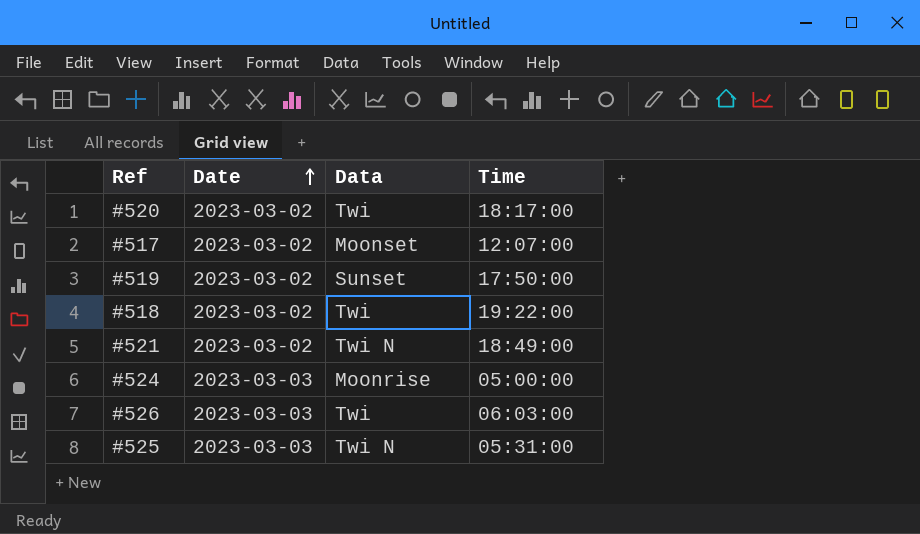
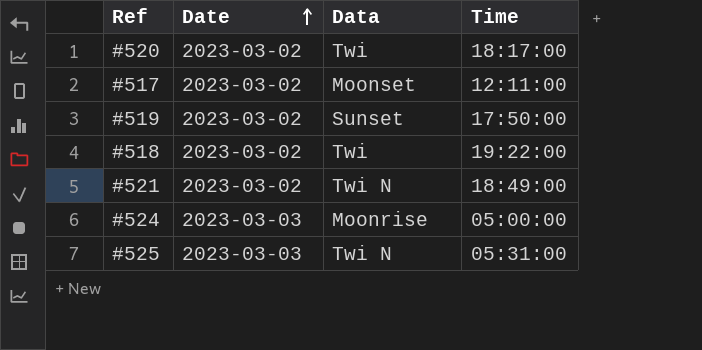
row #526: 2023-03-03 | Twi | 06:03:00 -> none
#517 | Time: 12:07:00 -> 12:11:00

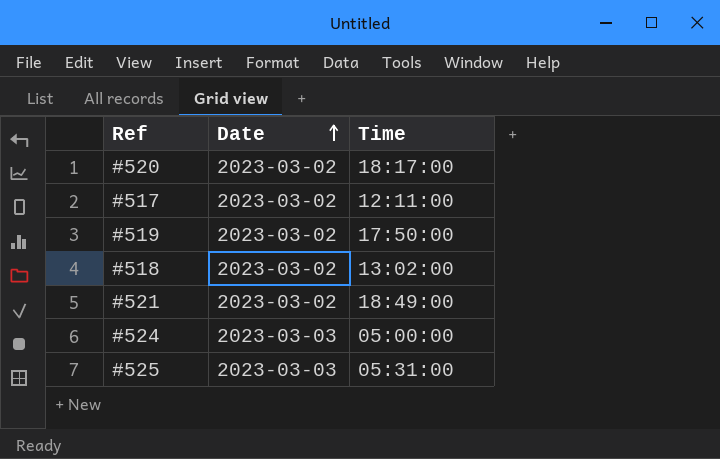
column Data | position: 3 -> none
#518 | Time: 19:22:00 -> 13:02:00

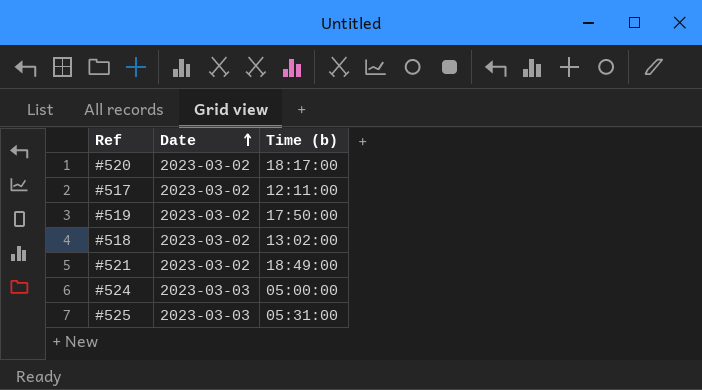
column name: Time -> Time (b)

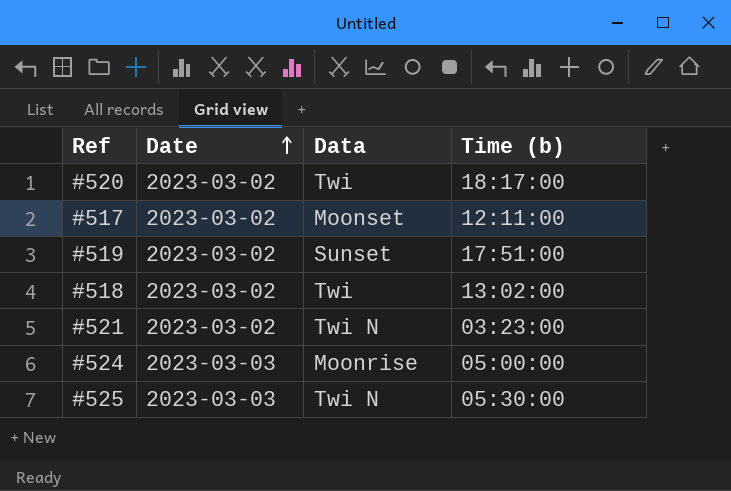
column Data | position: none -> 3
#519 | Time (b): 17:50:00 -> 17:51:00
#521 | Time (b): 18:49:00 -> 03:23:00
#525 | Time (b): 05:31:00 -> 05:30:00

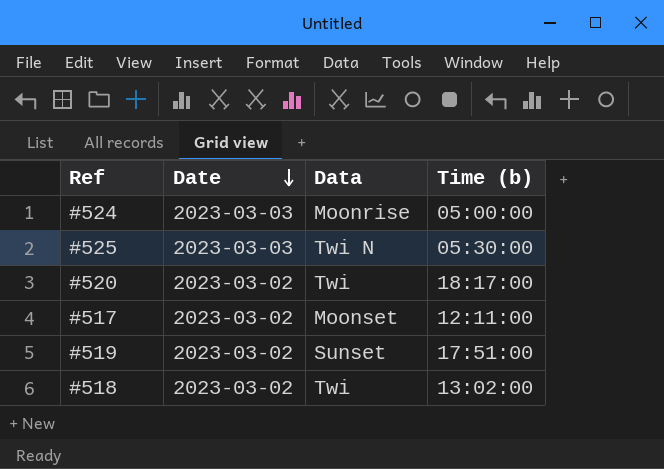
row order: Date ascending -> Date descending
row #521: 2023-03-02 | Twi N | 03:23:00 -> none

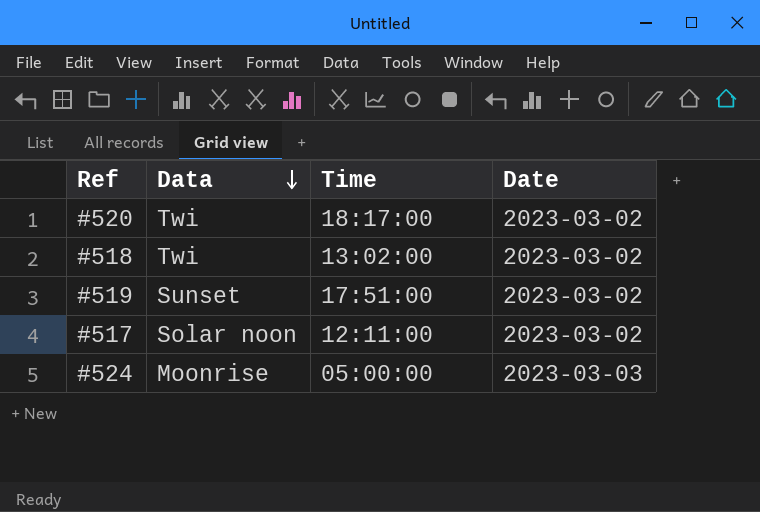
row order: Date descending -> Data descending
column name: Time (b) -> Time
column Date | position: 2 -> 4
row #525: 2023-03-03 | Twi N | 05:30:00 -> none
#517 | Data: Moonset -> Solar noon

